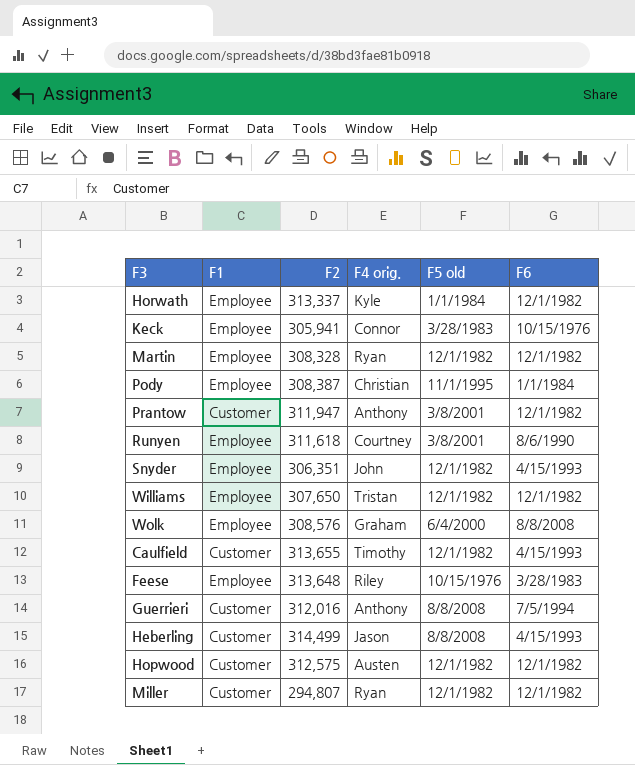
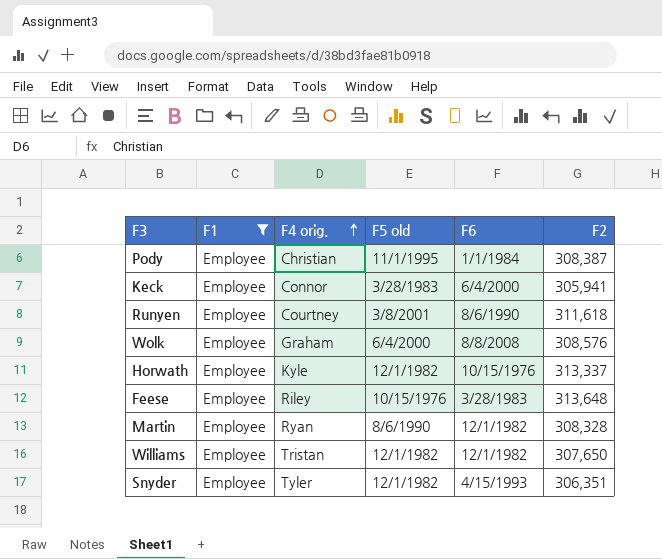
filter: none -> F1 = Employee
row order: none -> F4 orig. ascending
column F2 | position: 3 -> 6
Keck | F6: 10/15/1976 -> 6/4/2000
Horwath | F5 old: 1/1/1984 -> 12/1/1982
Horwath | F6: 12/1/1982 -> 10/15/1976
Martin | F5 old: 12/1/1982 -> 8/6/1990
Snyder | F4 orig.: John -> Tyler

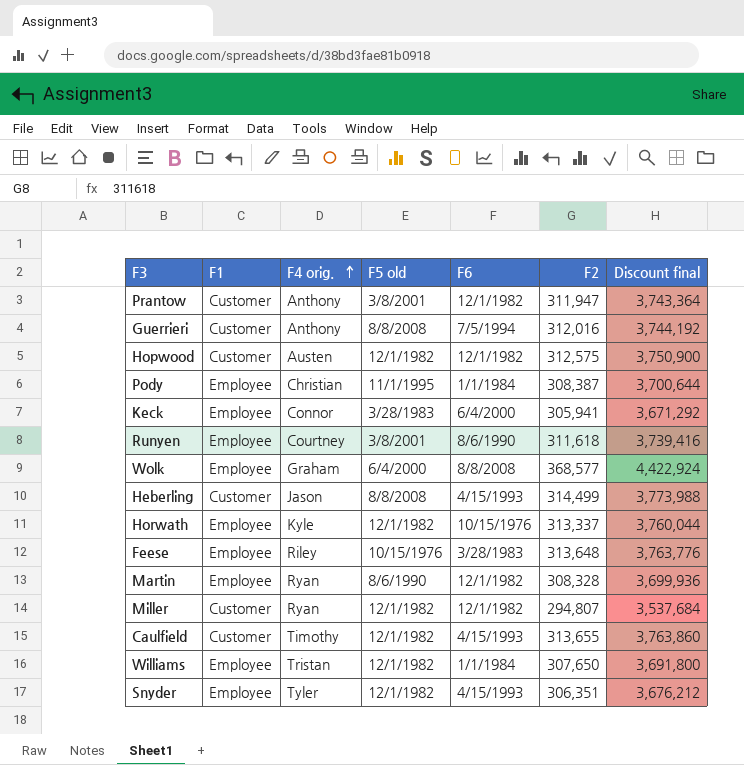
filter: F1 = Employee -> none
column Discount final | formula: none -> [F2] * 12
Wolk | F2: 308,576 -> 368,577
Williams | F6: 12/1/1982 -> 1/1/1984

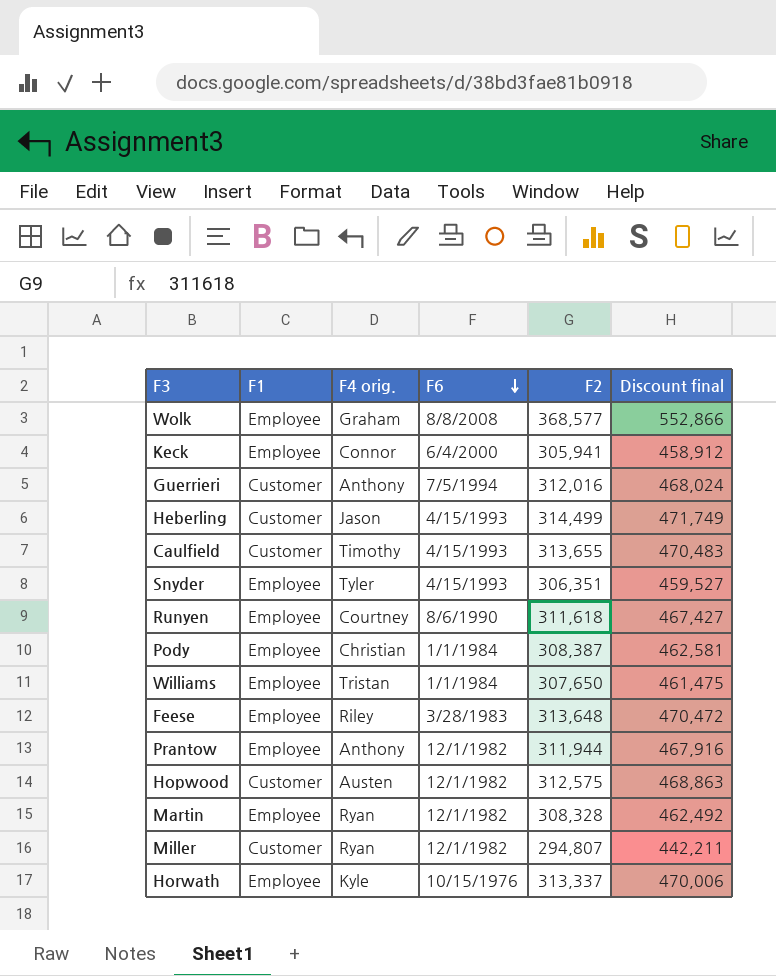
row order: F4 orig. ascending -> F6 descending
column F5 old | position: 4 -> none
column Discount final | formula: [F2] * 12 -> [F2] * 1.5
Prantow | F1: Customer -> Employee
Prantow | F2: 311,947 -> 311,944

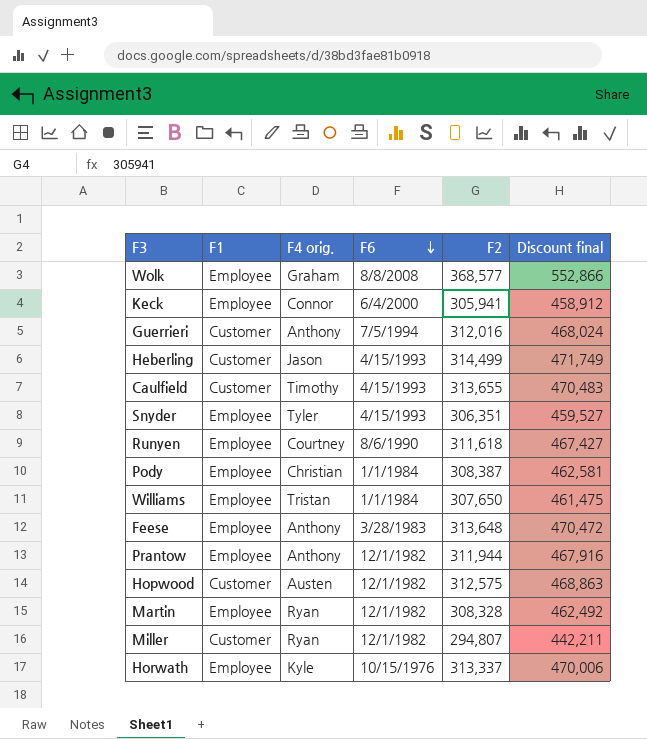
Feese | F4 orig.: Riley -> Anthony

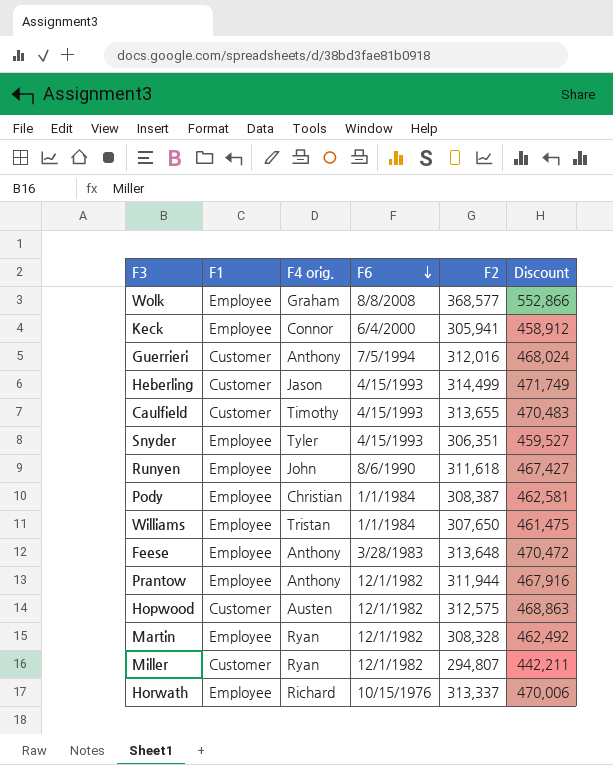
column name: Discount final -> Discount
Runyen | F4 orig.: Courtney -> John
Horwath | F4 orig.: Kyle -> Richard

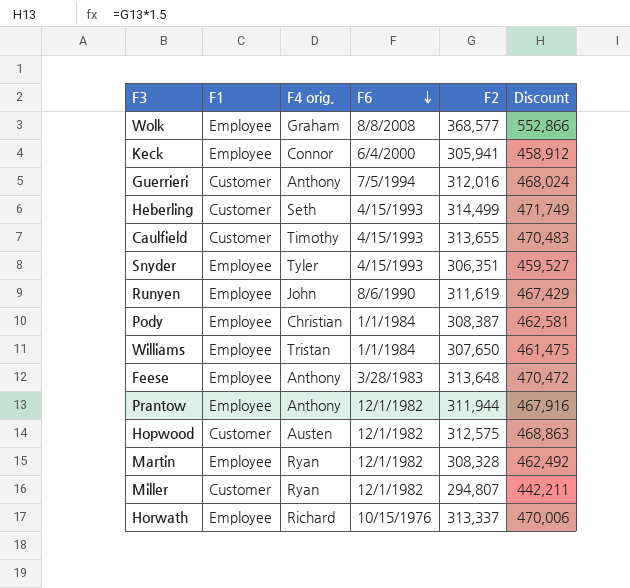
Heberling | F4 orig.: Jason -> Seth
Runyen | F2: 311,618 -> 311,619
Runyen | Discount: 467,427 -> 467,429

